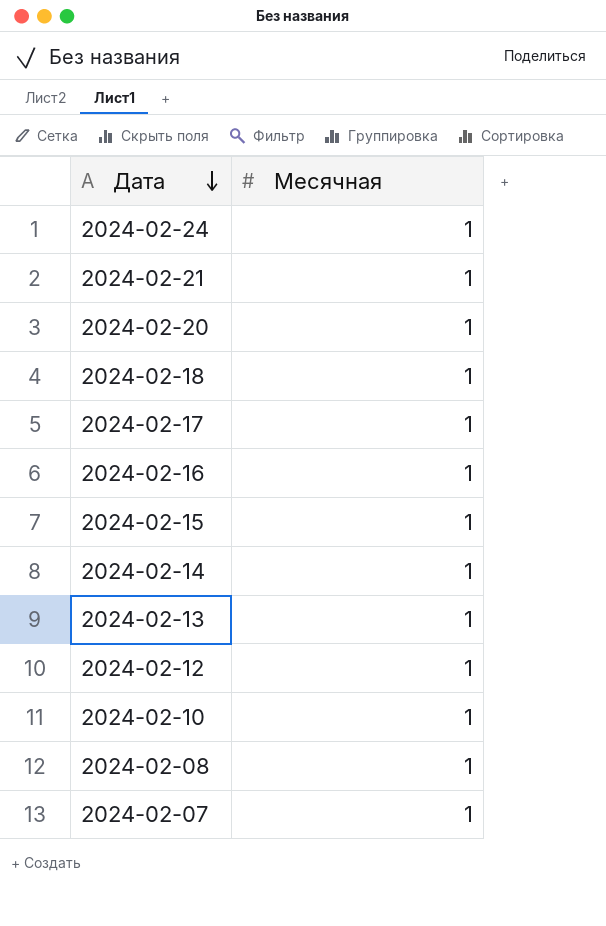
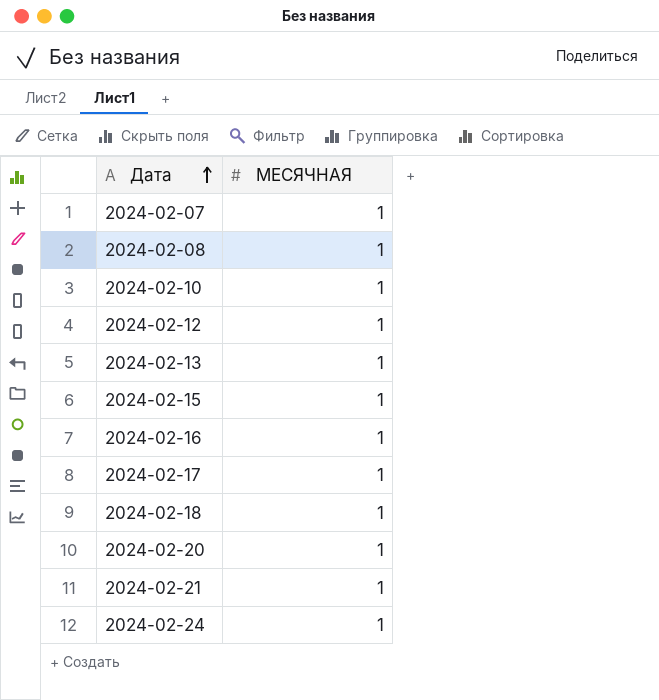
row order: Дата descending -> Дата ascending
column name: Месячная -> МЕСЯЧНАЯ
row 2024-02-14: 1 -> none

